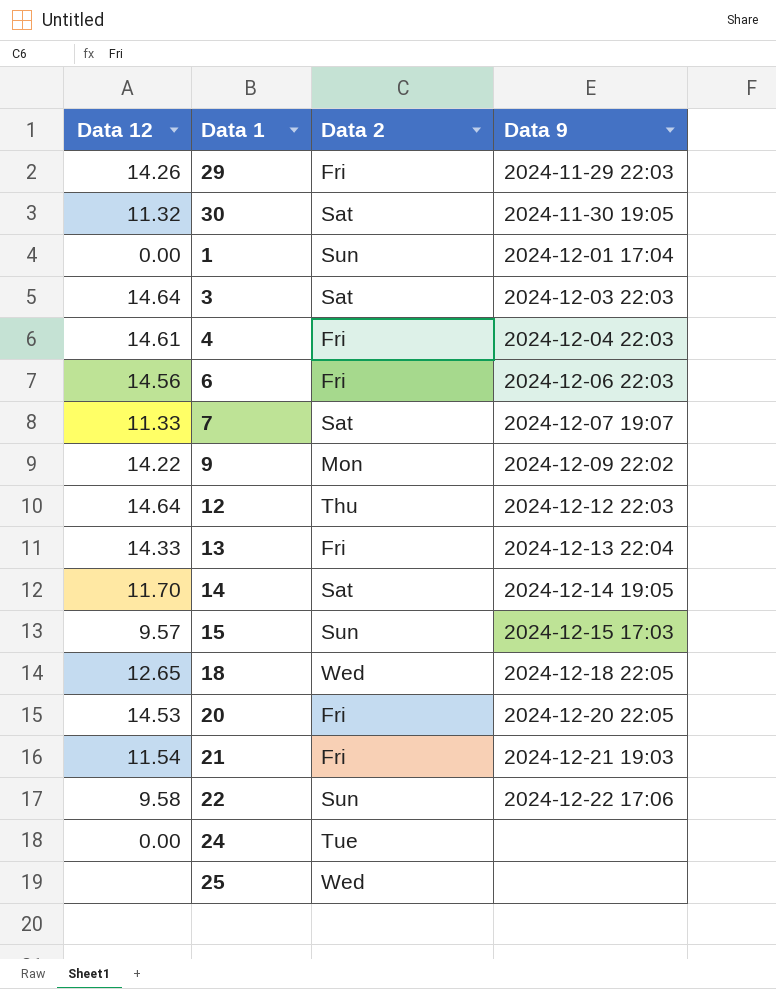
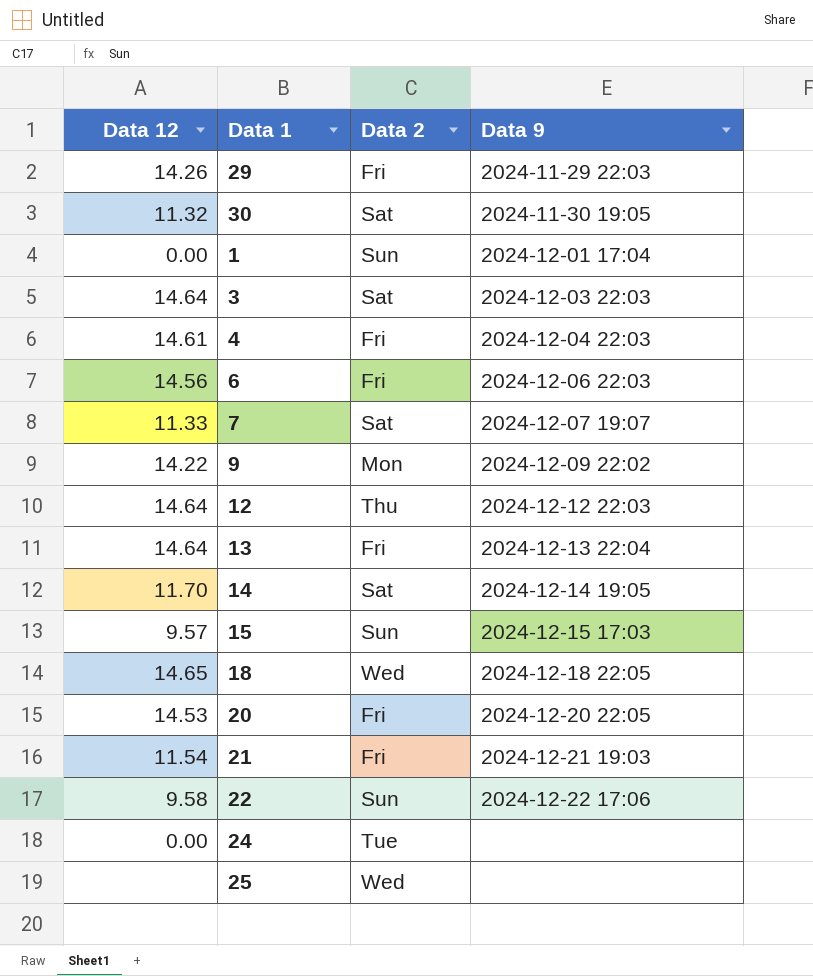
13 | Data 12: 14.33 -> 14.64
18 | Data 12: 12.65 -> 14.65

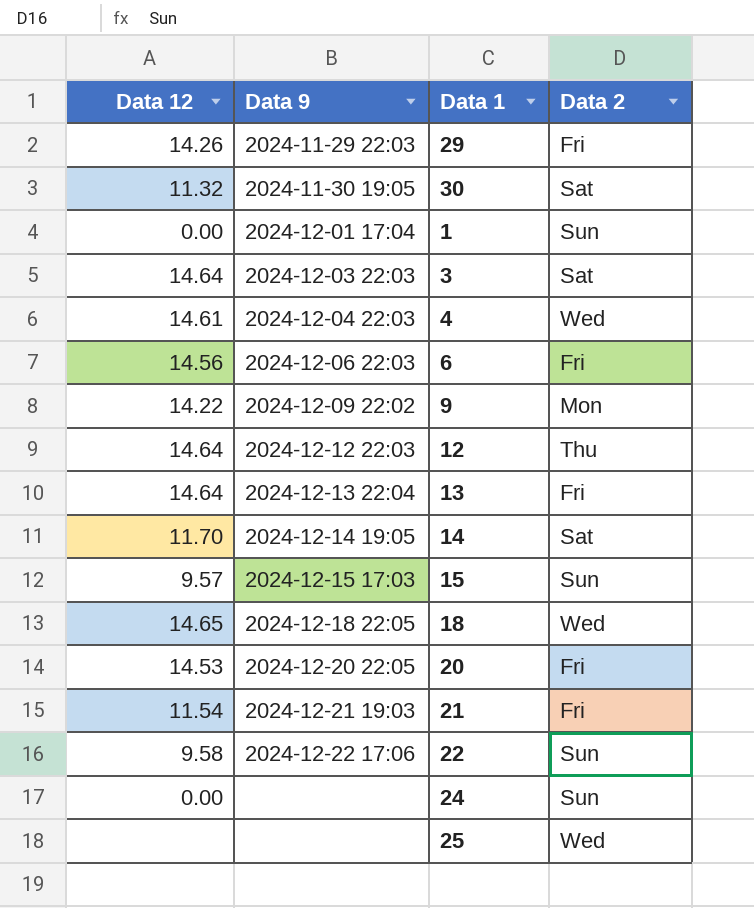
column Data 9 | position: 4 -> 2
row 7: 11.33 | Sat | 2024-12-07 19:07 -> none
4 | Data 2: Fri -> Wed
24 | Data 2: Tue -> Sun

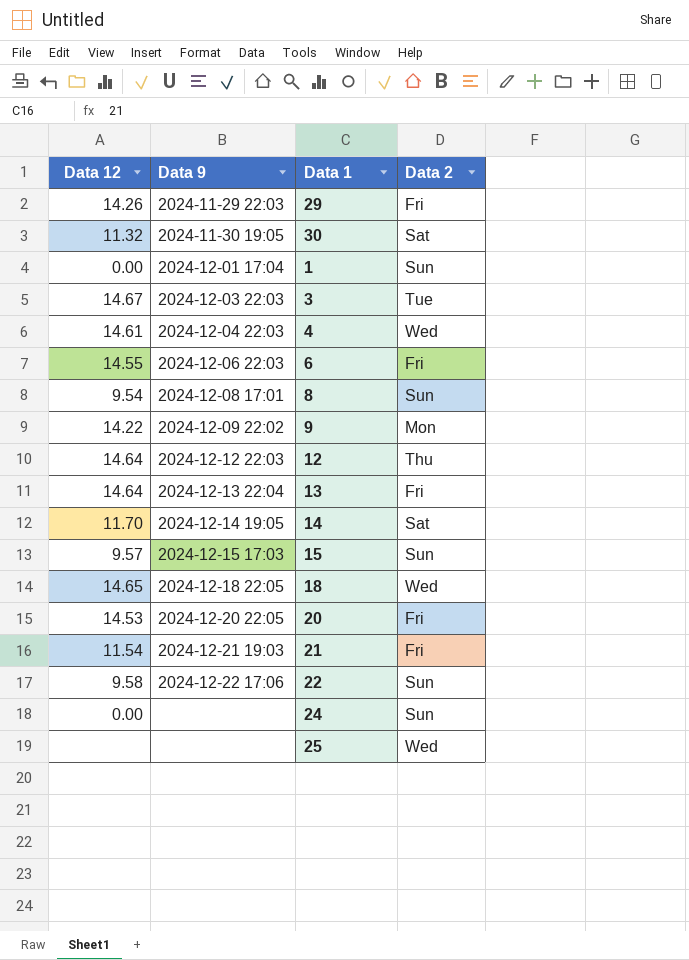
3 | Data 12: 14.64 -> 14.67
3 | Data 2: Sat -> Tue
6 | Data 12: 14.56 -> 14.55
row 8: none -> 9.54 | 2024-12-08 17:01 | Sun

